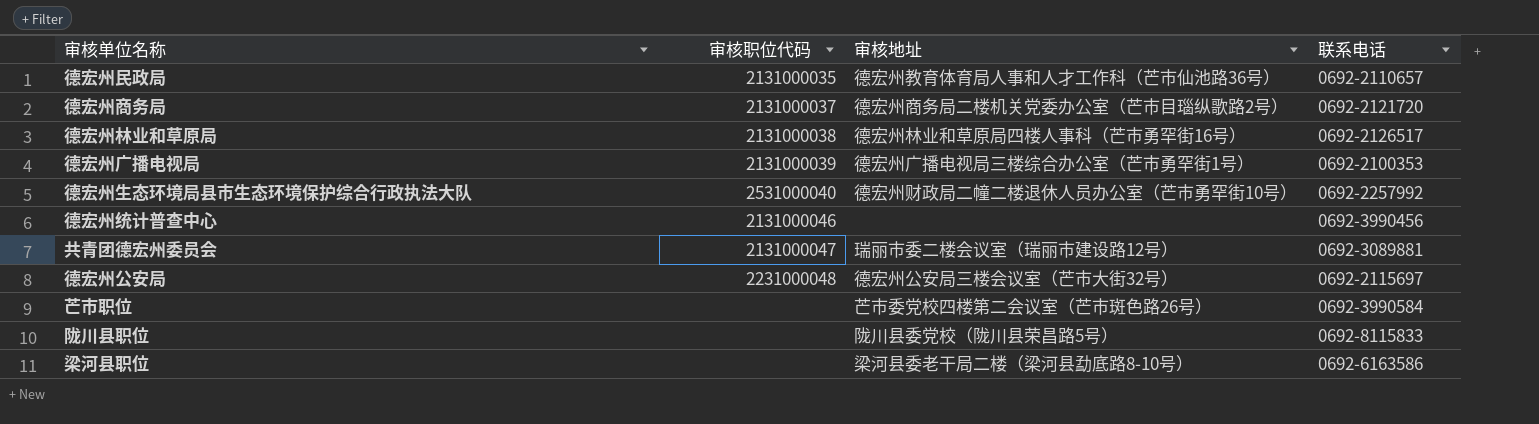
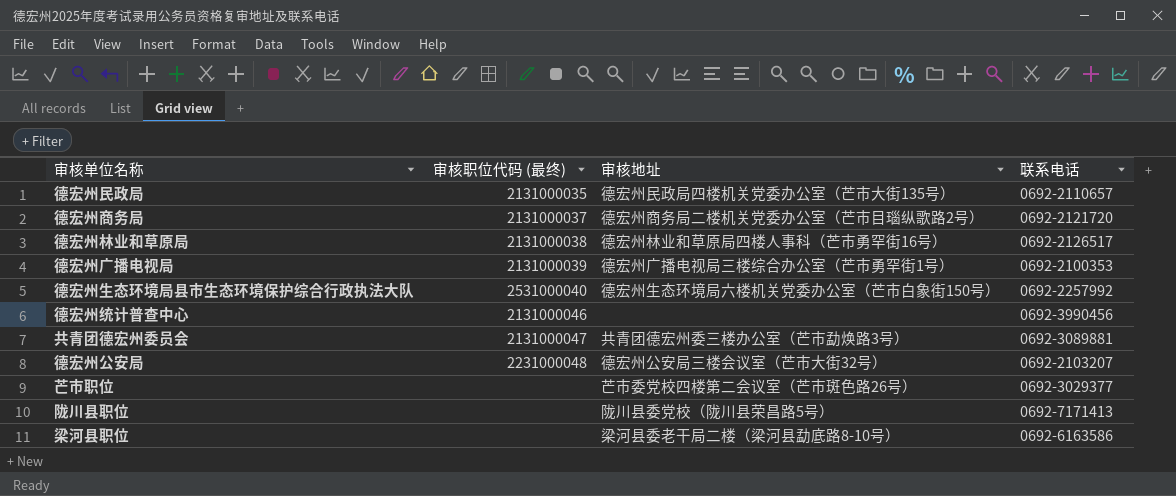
column name: 审核职位代码 -> 审核职位代码 (最终)
德宏州民政局 | 审核地址: 德宏州教育体育局人事和人才工作科（芒市仙池路36号） -> 德宏州民政局四楼机关党委办公室（芒市大街135号）
德宏州生态环境局县市生态环境保护综合行政执法大队 | 审核地址: 德宏州财政局二幢二楼退休人员办公室（芒市勇罕街10号） -> 德宏州生态环境局六楼机关党委办公室（芒市白象街150号）
共青团德宏州委员会 | 审核地址: 瑞丽市委二楼会议室（瑞丽市建设路12号） -> 共青团德宏州委三楼办公室（芒市勐焕路3号）
德宏州公安局 | 联系电话: 0692-2115697 -> 0692-2103207
芒市职位 | 联系电话: 0692-3990584 -> 0692-3029377
陇川县职位 | 联系电话: 0692-8115833 -> 0692-7171413

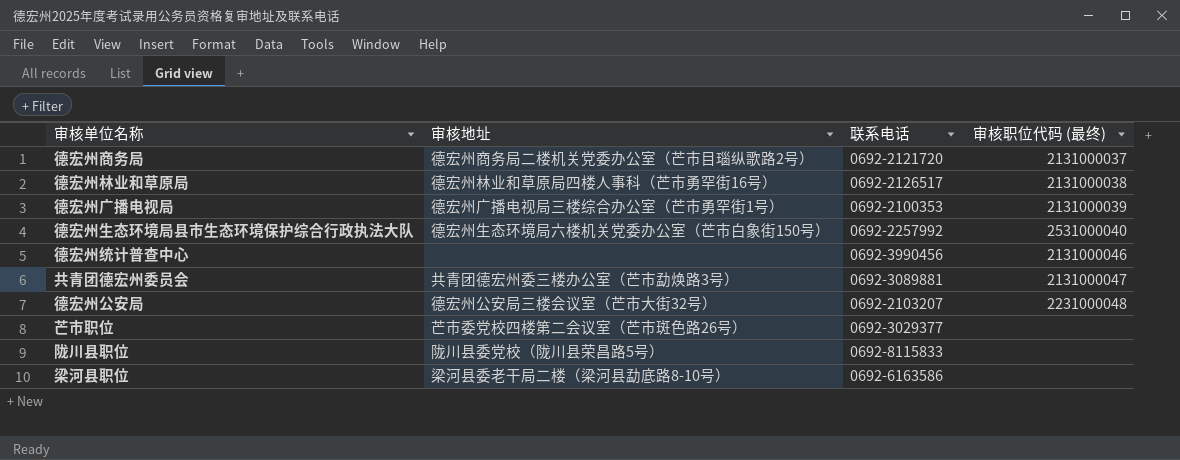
column 审核职位代码 (最终) | position: 2 -> 4
row 德宏州民政局: 2131000035 | 德宏州民政局四楼机关党委办公室（芒市大街135号） | 0692-2110657 -> none
陇川县职位 | 联系电话: 0692-7171413 -> 0692-8115833

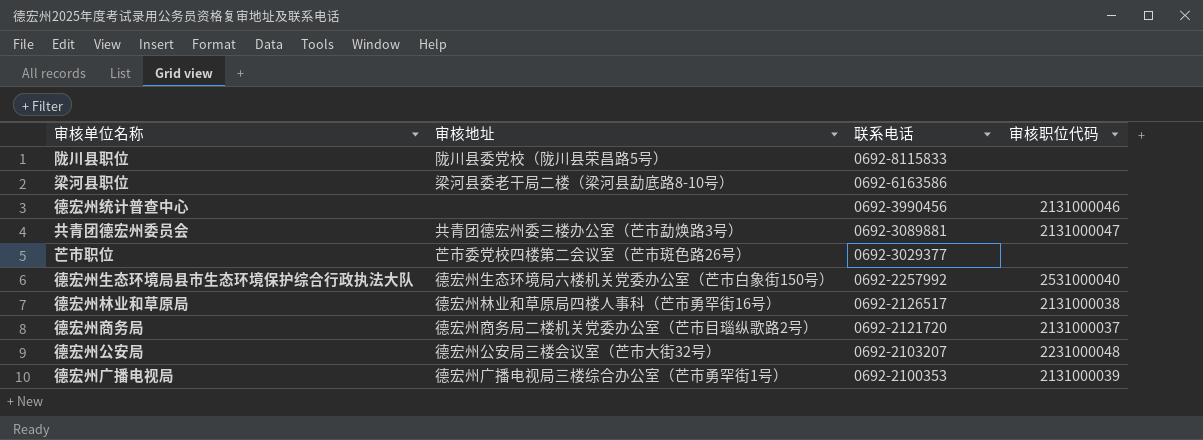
row order: none -> 联系电话 descending
column name: 审核职位代码 (最终) -> 审核职位代码

